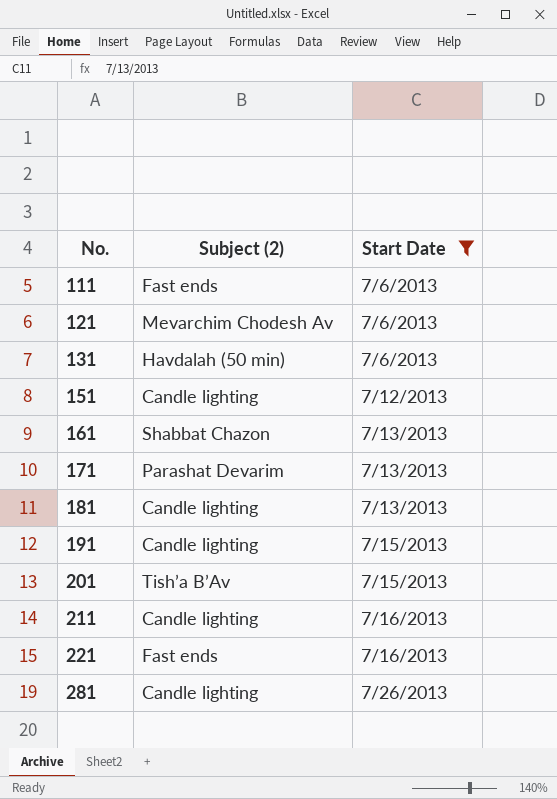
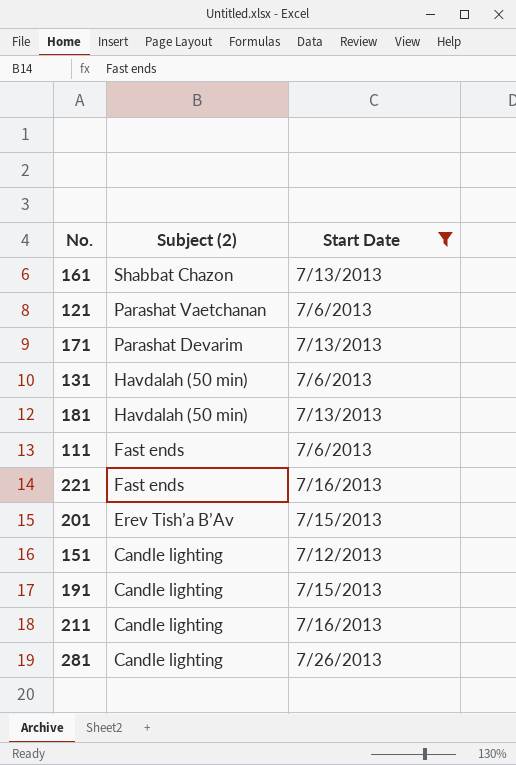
row order: No. ascending -> Subject (2) descending
121 | Subject (2): Mevarchim Chodesh Av -> Parashat Vaetchanan
181 | Subject (2): Candle lighting -> Havdalah (50 min)
201 | Subject (2): Tish’a B’Av -> Erev Tish’a B’Av

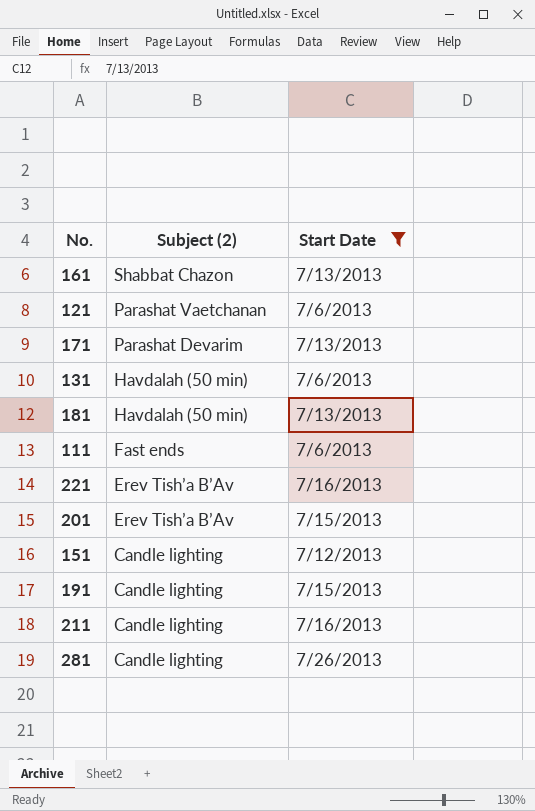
221 | Subject (2): Fast ends -> Erev Tish’a B’Av

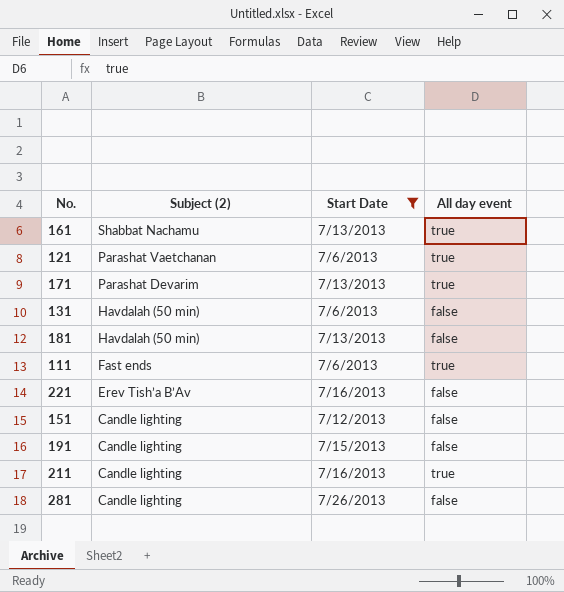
column All day event | position: none -> 4
row 201: Erev Tish’a B’Av | 7/15/2013 -> none
161 | Subject (2): Shabbat Chazon -> Shabbat Nachamu

